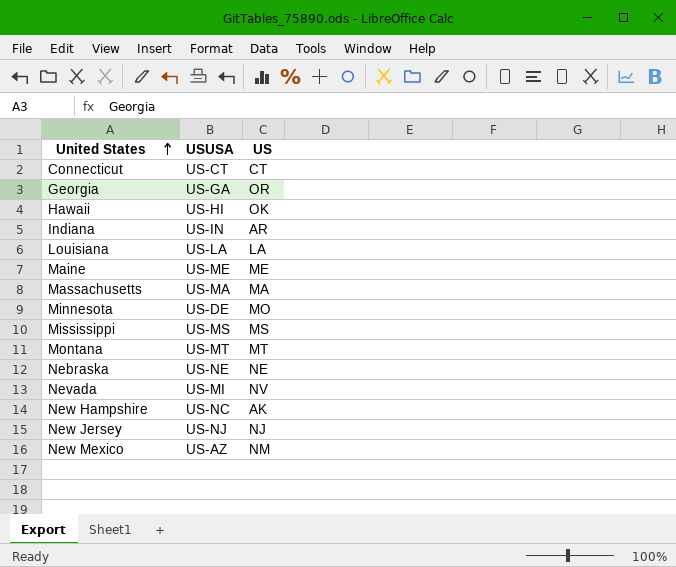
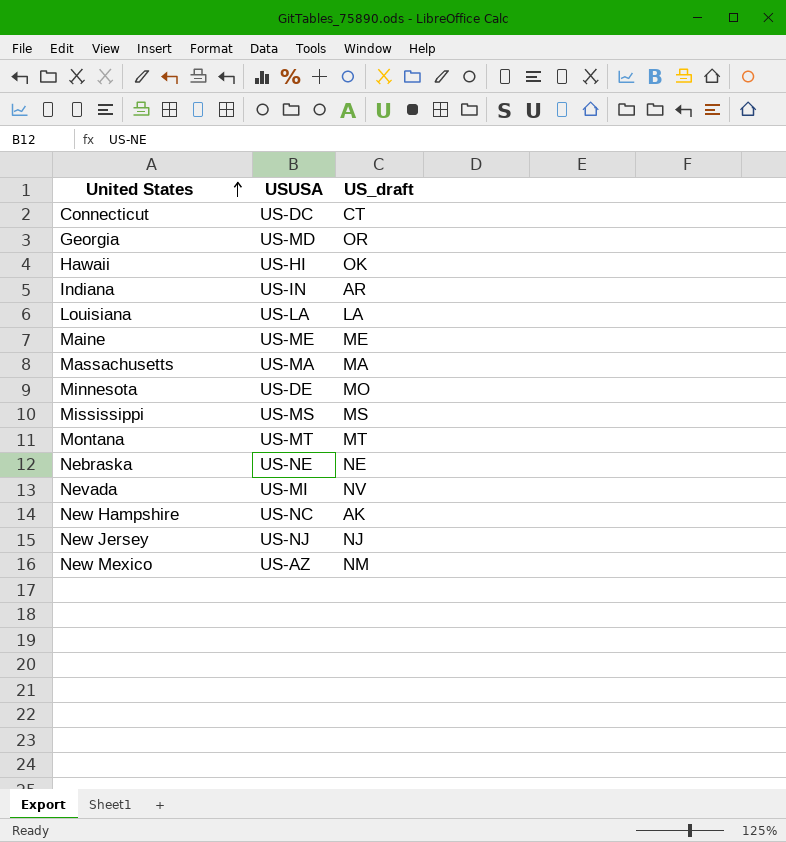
column name: US -> US_draft
Connecticut | USUSA: US-CT -> US-DC
Georgia | USUSA: US-GA -> US-MD

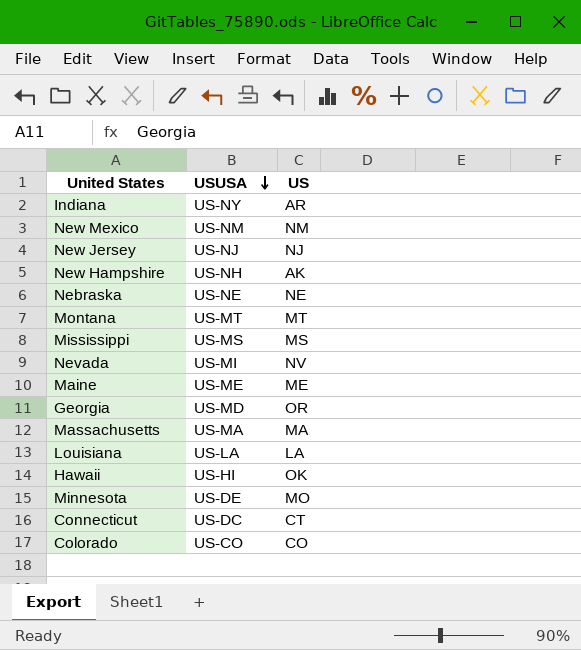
row order: United States ascending -> USUSA descending
column name: US_draft -> US
Indiana | USUSA: US-IN -> US-NY
New Mexico | USUSA: US-AZ -> US-NM
New Hampshire | USUSA: US-NC -> US-NH
row Colorado: none -> US-CO | CO

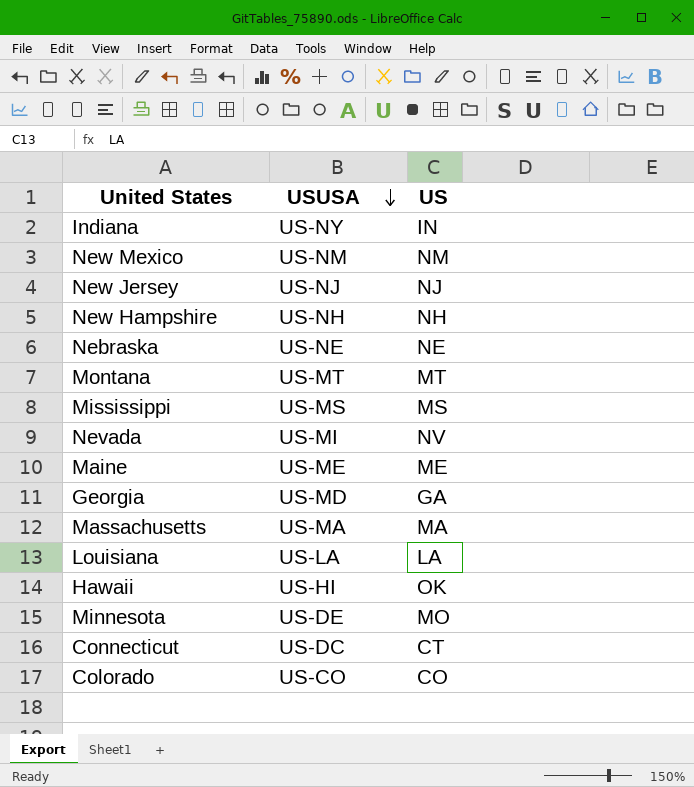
Indiana | US: AR -> IN
New Hampshire | US: AK -> NH
Georgia | US: OR -> GA

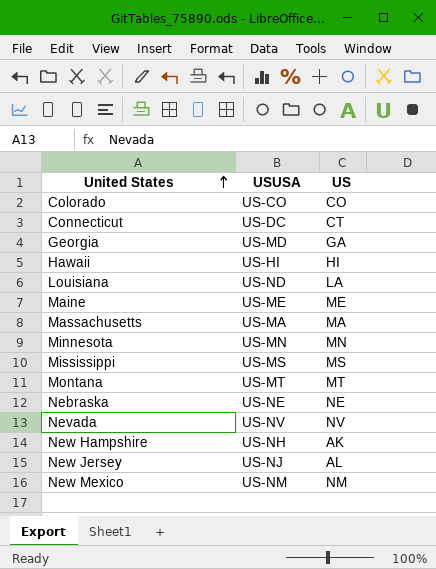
row order: USUSA descending -> United States ascending
row Indiana: US-NY | IN -> none
Hawaii | US: OK -> HI
Louisiana | USUSA: US-LA -> US-ND
Minnesota | USUSA: US-DE -> US-MN
Minnesota | US: MO -> MN
Nevada | USUSA: US-MI -> US-NV
New Hampshire | US: NH -> AK
New Jersey | US: NJ -> AL

